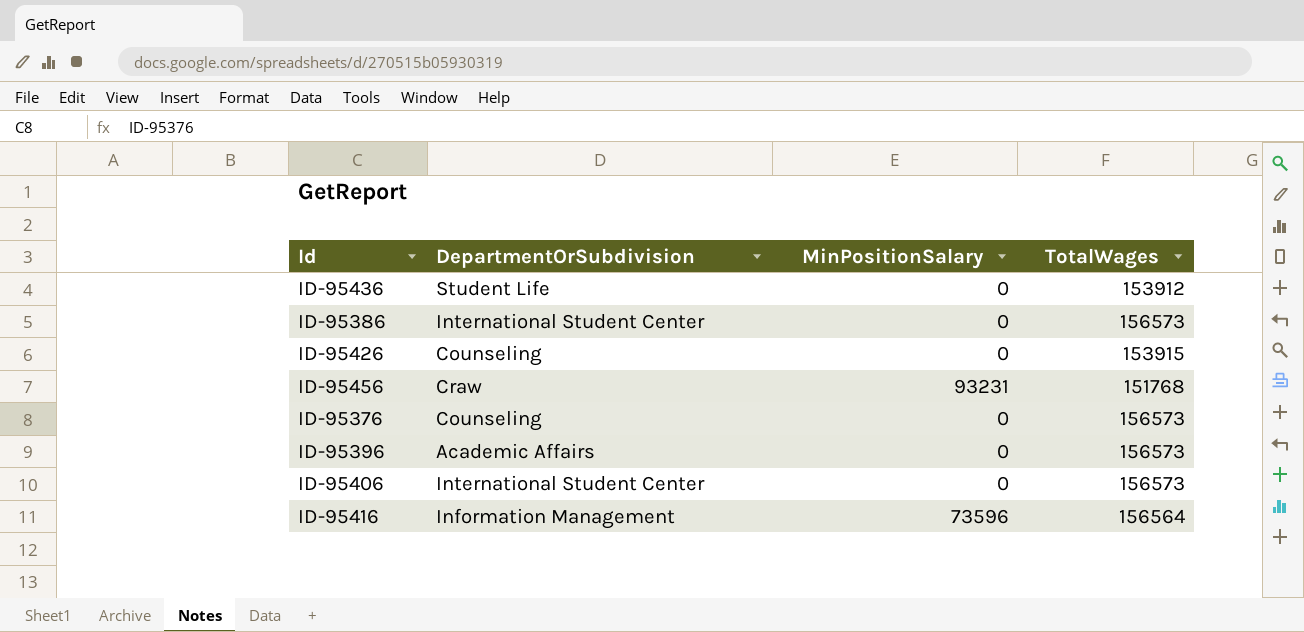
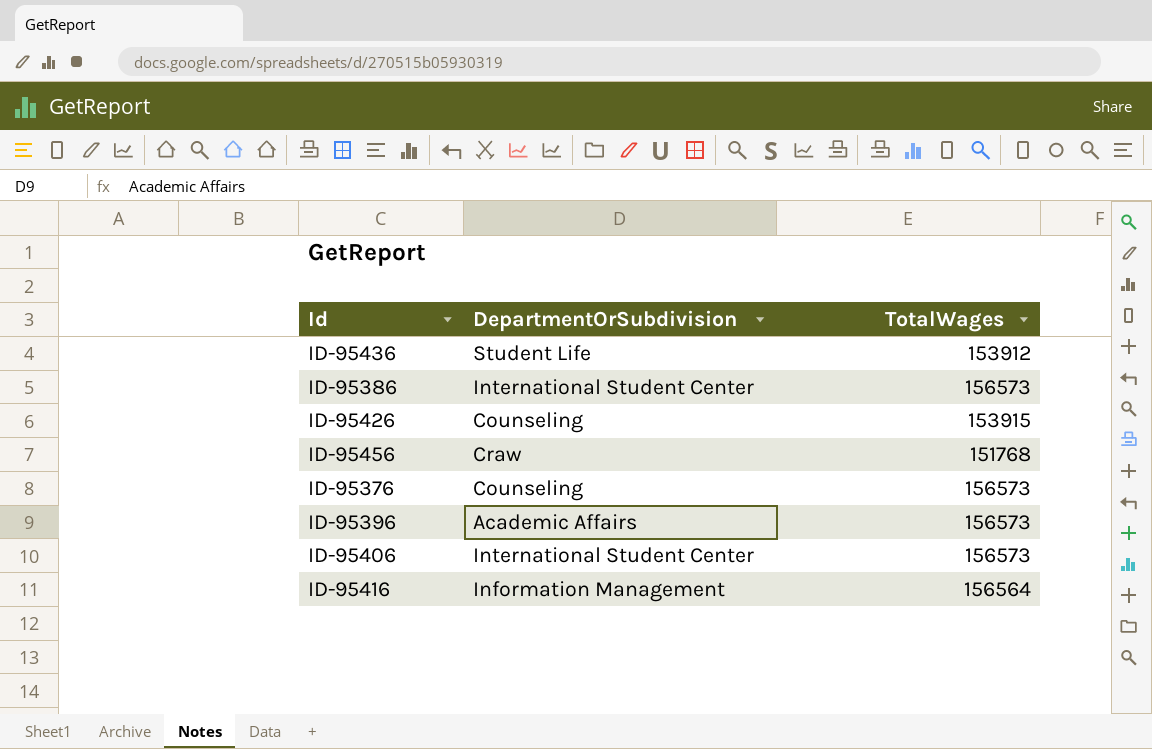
column MinPositionSalary | position: 3 -> none

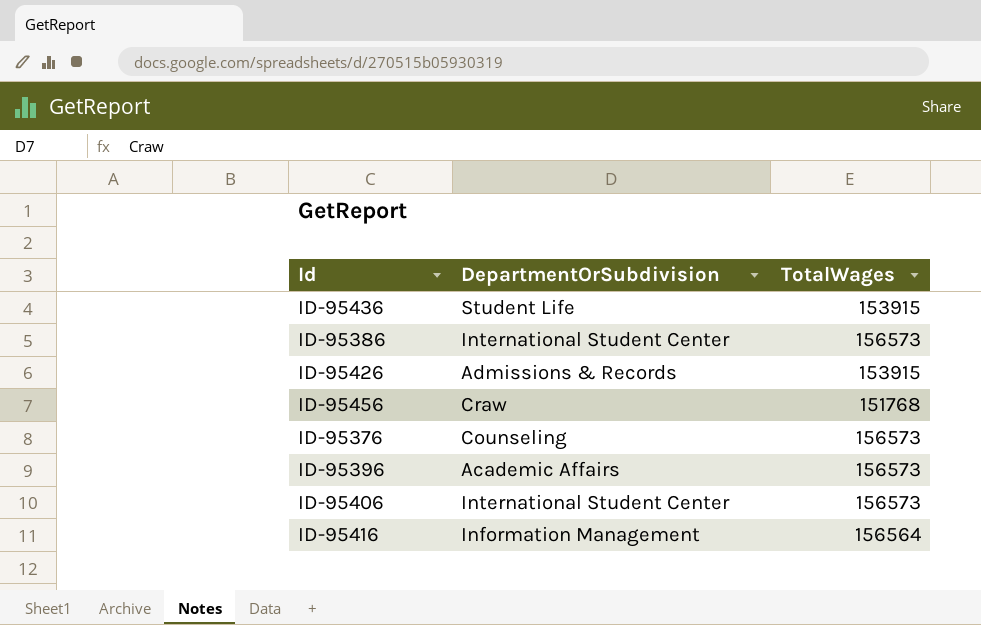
ID-95436 | TotalWages: 153912 -> 153915
ID-95426 | DepartmentOrSubdivision: Counseling -> Admissions & Records

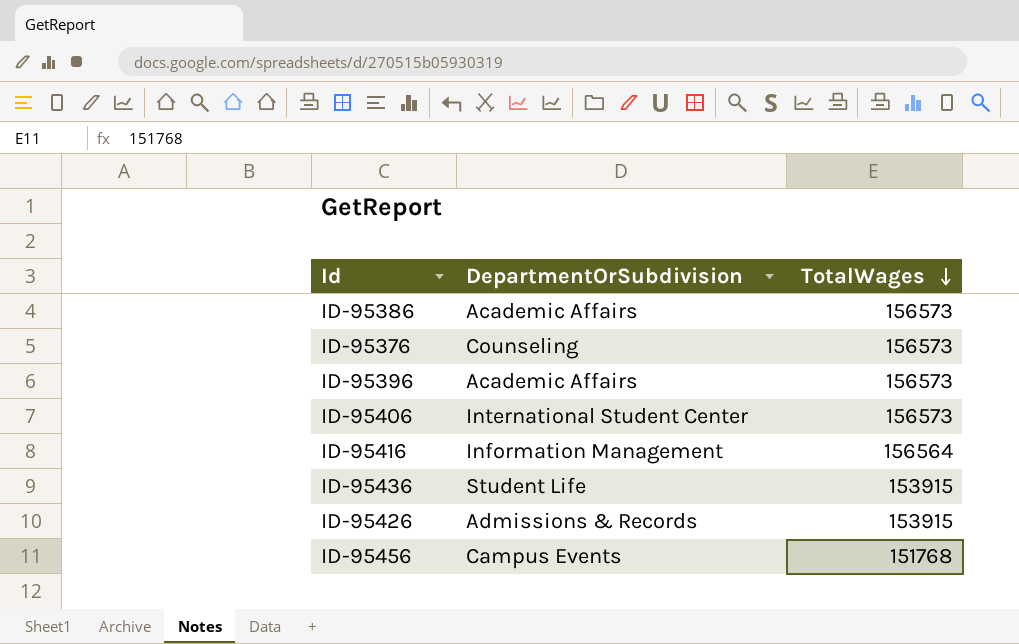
row order: none -> TotalWages descending
ID-95386 | DepartmentOrSubdivision: International Student Center -> Academic Affairs
ID-95456 | DepartmentOrSubdivision: Craw -> Campus Events

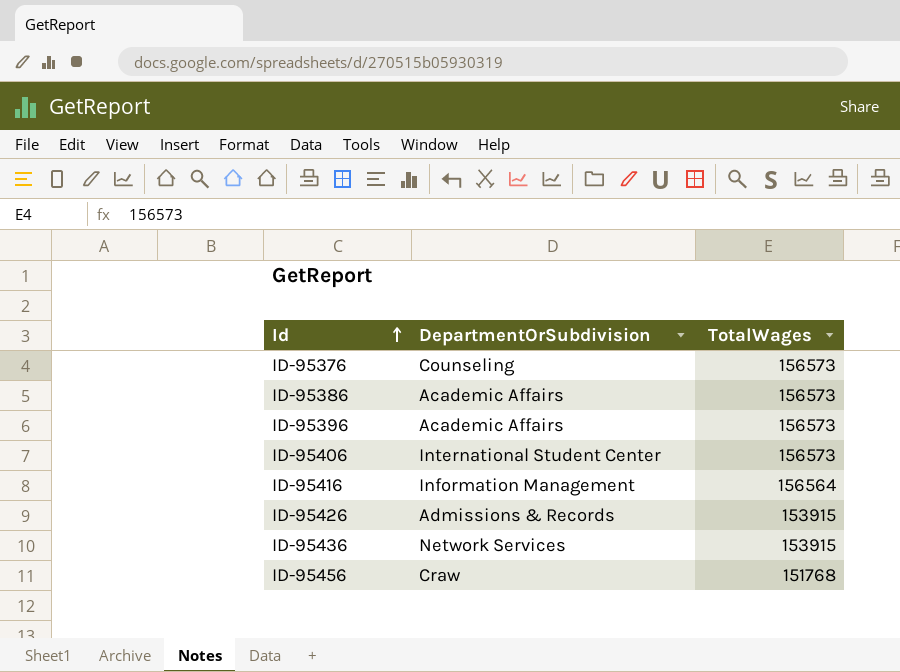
row order: TotalWages descending -> Id ascending
ID-95436 | DepartmentOrSubdivision: Student Life -> Network Services
ID-95456 | DepartmentOrSubdivision: Campus Events -> Craw

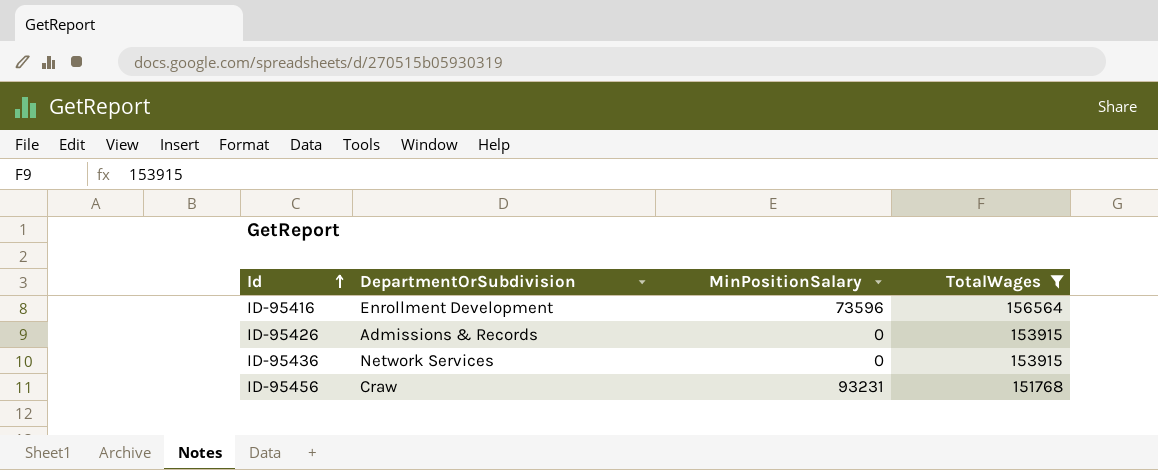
filter: none -> TotalWages != 156573
column MinPositionSalary | position: none -> 3
ID-95416 | DepartmentOrSubdivision: Information Management -> Enrollment Development

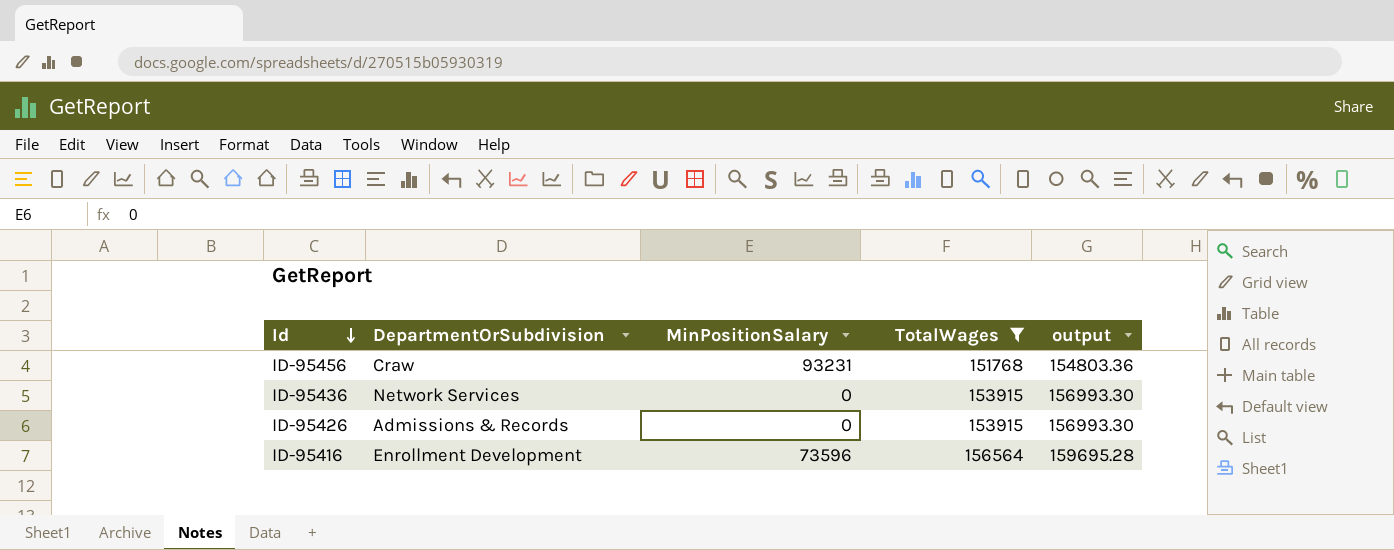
row order: Id ascending -> Id descending
column output | formula: none -> [TotalWages] * 1.02

